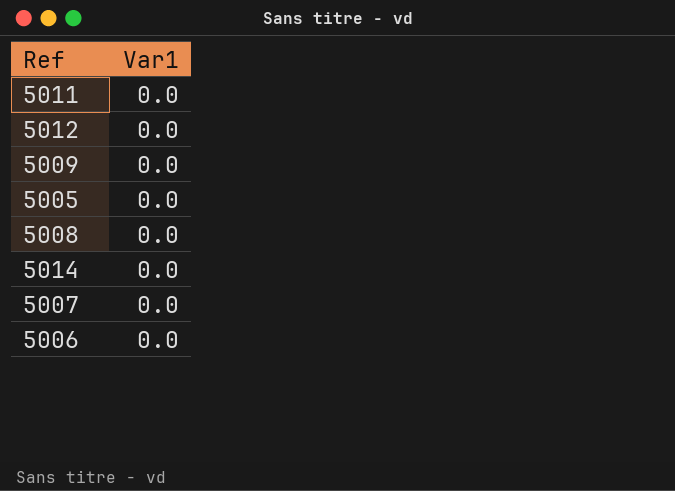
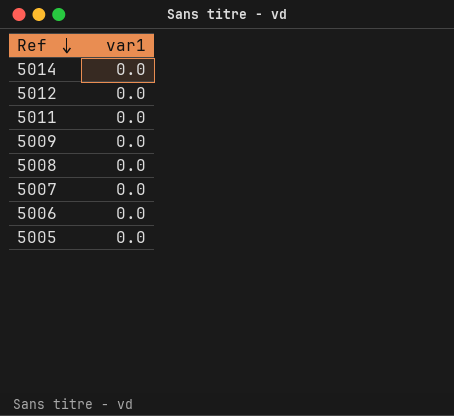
row order: none -> Ref descending
column name: Var1 -> var1

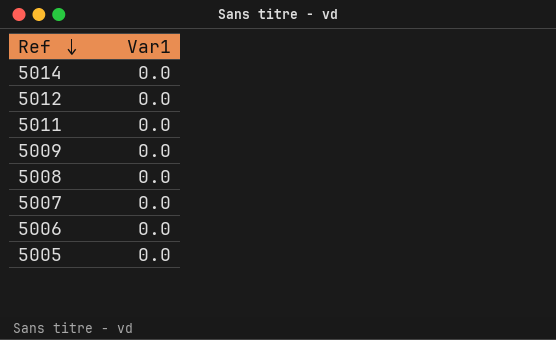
column name: var1 -> Var1

